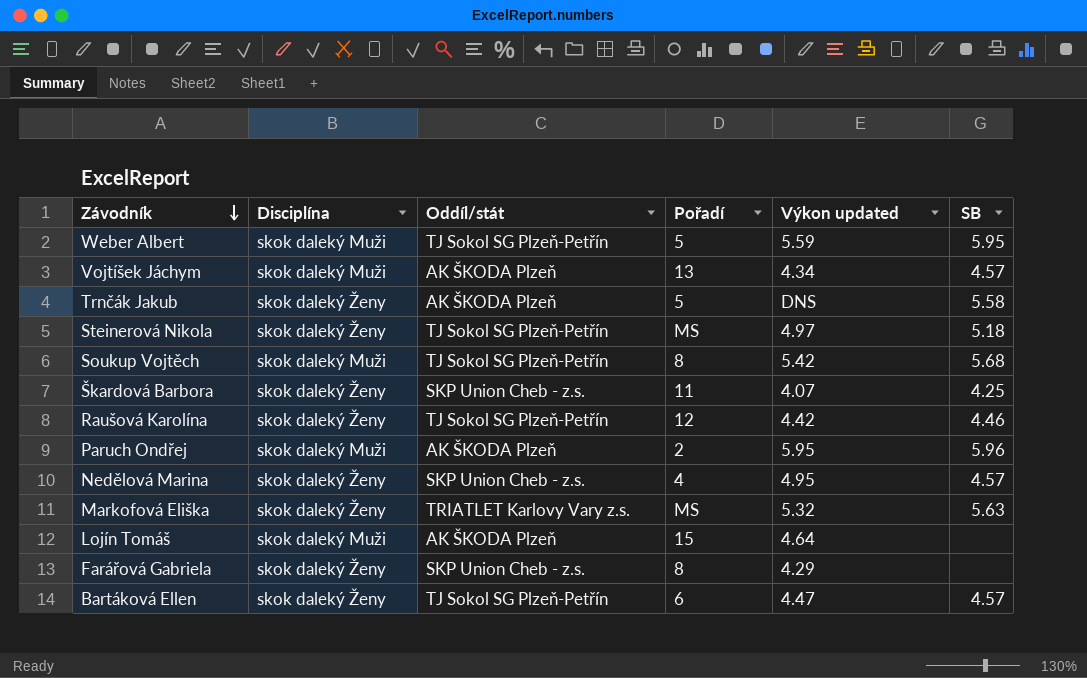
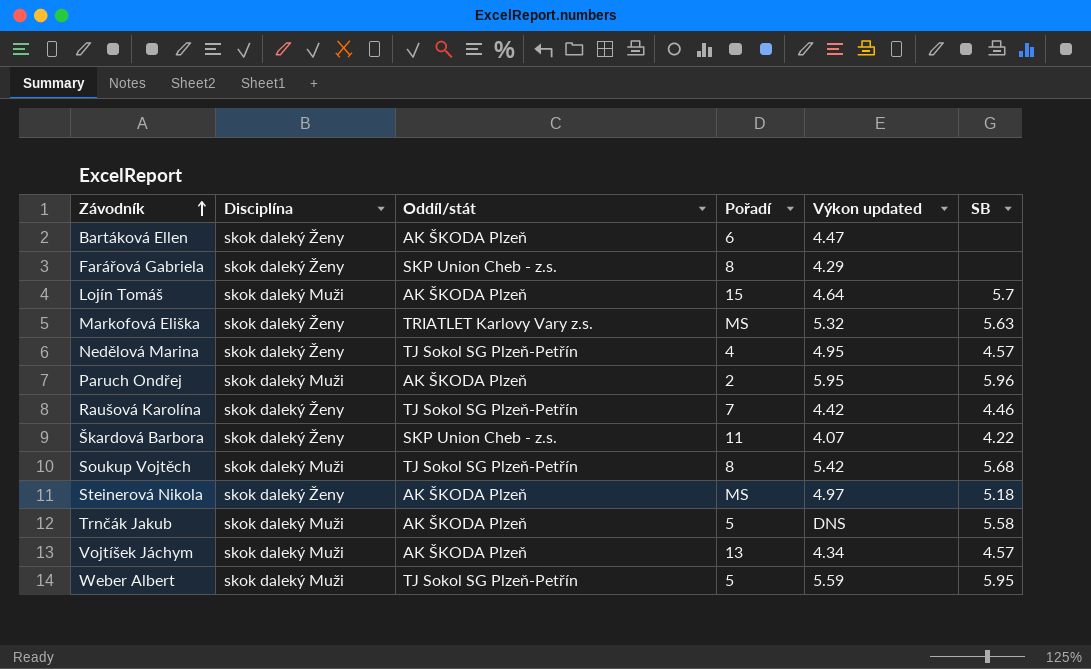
row order: Závodník descending -> Závodník ascending
Bartáková Ellen | Oddíl/stát: TJ Sokol SG Plzeň-Petřín -> AK ŠKODA Plzeň
Bartáková Ellen | SB: 4.57 -> none
Lojín Tomáš | SB: none -> 5.7
Nedělová Marina | Oddíl/stát: SKP Union Cheb - z.s. -> TJ Sokol SG Plzeň-Petřín
Raušová Karolína | Pořadí: 12 -> 7
Škardová Barbora | SB: 4.25 -> 4.22
Steinerová Nikola | Oddíl/stát: TJ Sokol SG Plzeň-Petřín -> AK ŠKODA Plzeň
Trnčák Jakub | Disciplína: skok daleký Ženy -> skok daleký Muži

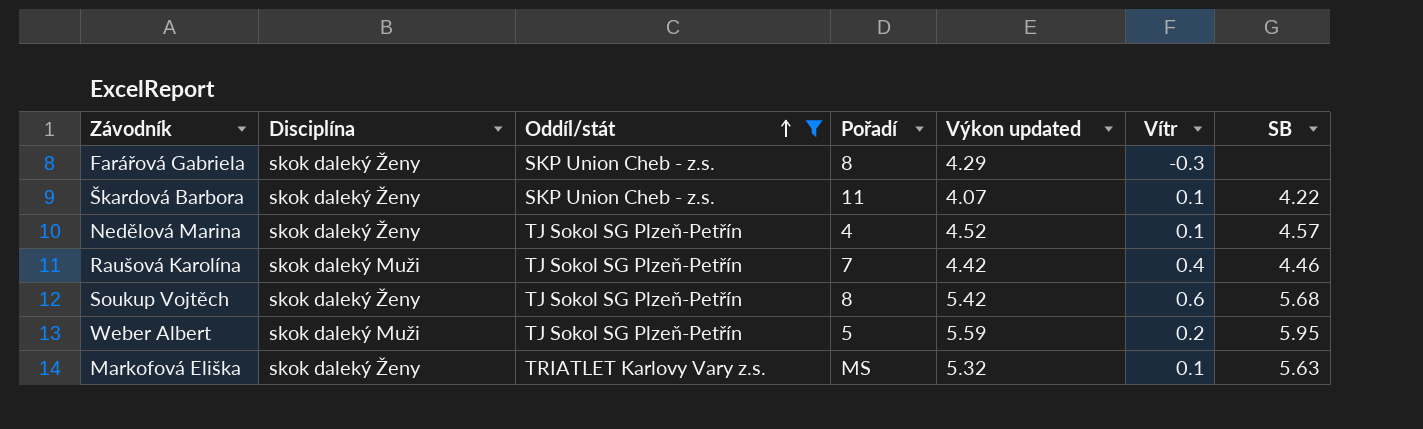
filter: none -> Oddíl/stát != AK ŠKODA Plzeň
row order: Závodník ascending -> Oddíl/stát ascending
column Vítr | position: none -> 6
Nedělová Marina | Výkon updated: 4.95 -> 4.52
Raušová Karolína | Disciplína: skok daleký Ženy -> skok daleký Muži
Soukup Vojtěch | Disciplína: skok daleký Muži -> skok daleký Ženy

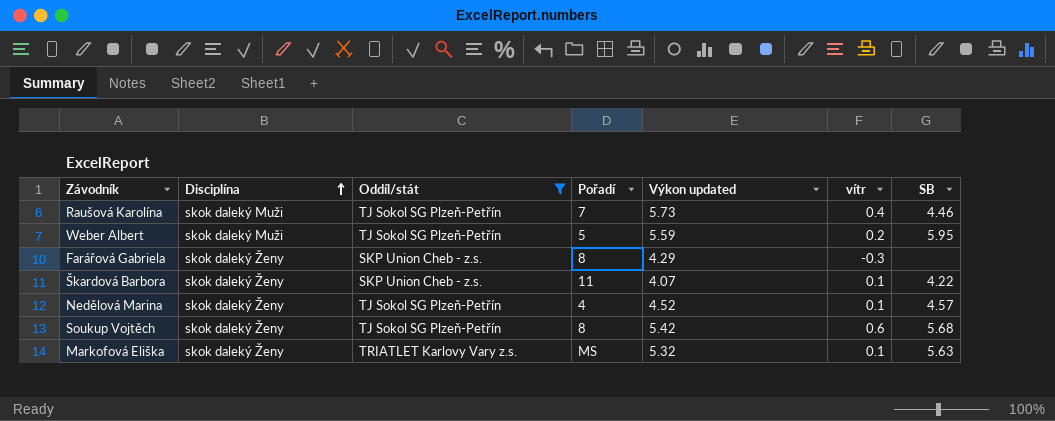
row order: Oddíl/stát ascending -> Disciplína ascending
column name: Vítr -> vítr
Raušová Karolína | Výkon updated: 4.42 -> 5.73

